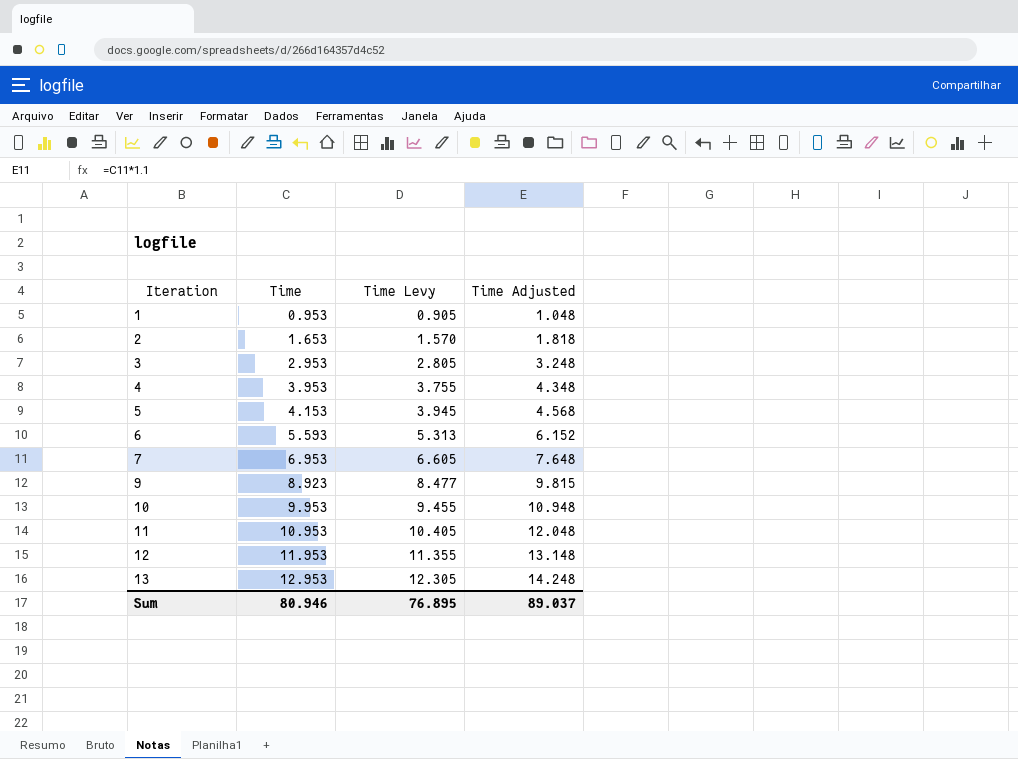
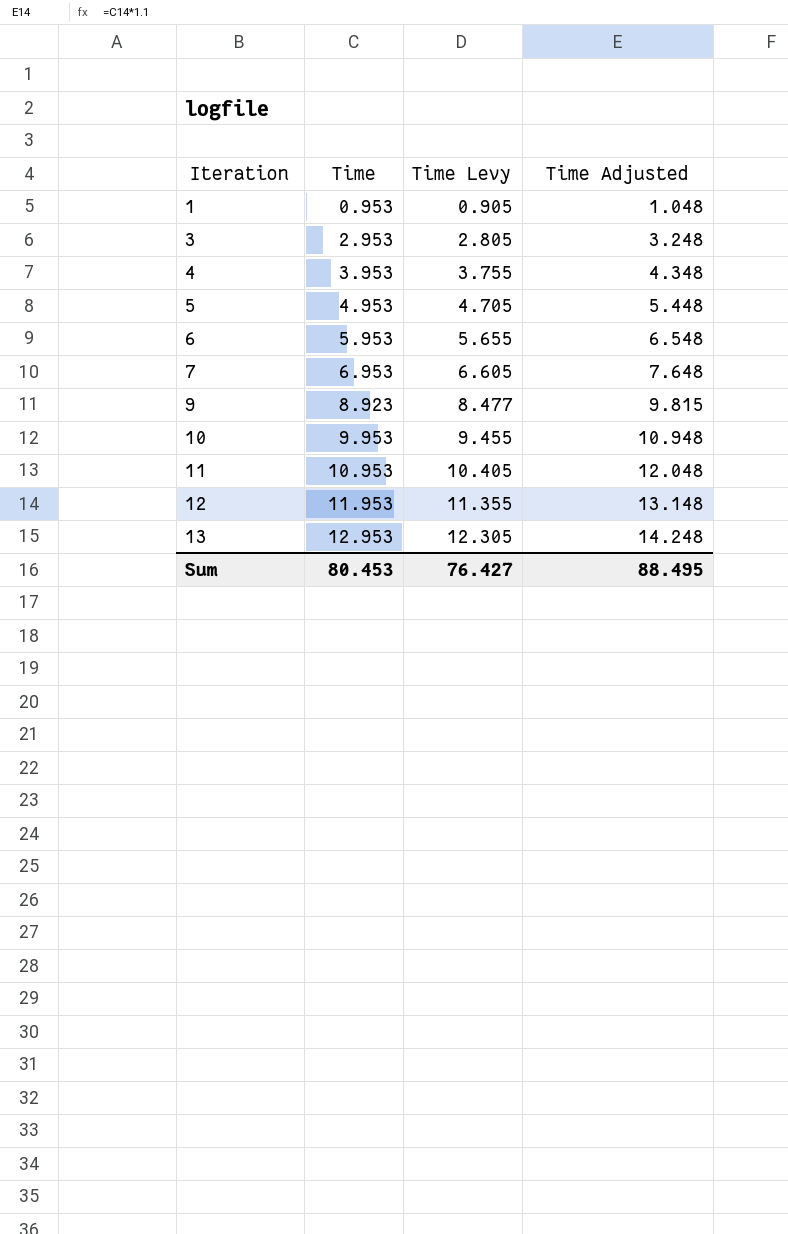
row 2: 1.653 | 1.570 | 1.818 -> none
5 | Time: 4.153 -> 4.953
5 | Time Levy: 3.945 -> 4.705
5 | Time Adjusted: 4.568 -> 5.448
6 | Time: 5.593 -> 5.953
6 | Time Levy: 5.313 -> 5.655
6 | Time Adjusted: 6.152 -> 6.548
Sum | Time: 80.946 -> 80.453
Sum | Time Levy: 76.895 -> 76.427
Sum | Time Adjusted: 89.037 -> 88.495

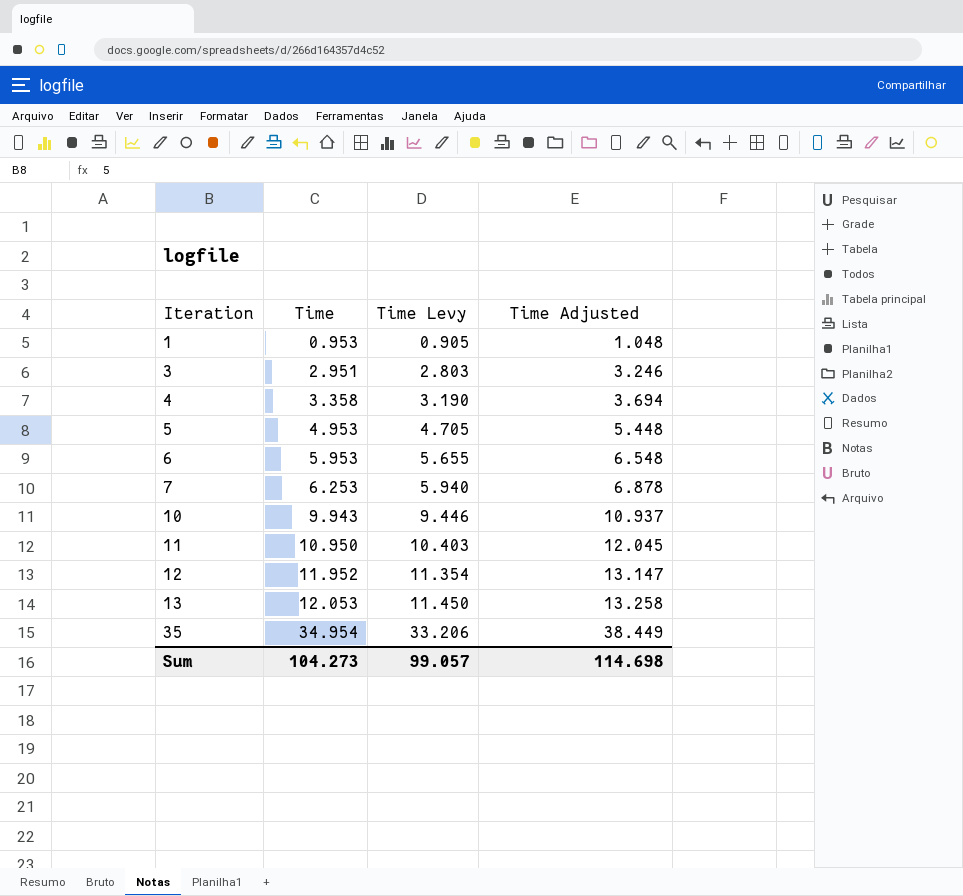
row 9: 8.923 | 8.477 | 9.815 -> none
3 | Time: 2.953 -> 2.951
3 | Time Levy: 2.805 -> 2.803
3 | Time Adjusted: 3.248 -> 3.246
4 | Time: 3.953 -> 3.358
4 | Time Levy: 3.755 -> 3.190
4 | Time Adjusted: 4.348 -> 3.694
7 | Time: 6.953 -> 6.253
7 | Time Levy: 6.605 -> 5.940
7 | Time Adjusted: 7.648 -> 6.878
10 | Time: 9.953 -> 9.943
10 | Time Levy: 9.455 -> 9.446
10 | Time Adjusted: 10.948 -> 10.937
11 | Time: 10.953 -> 10.950
11 | Time Levy: 10.405 -> 10.403
11 | Time Adjusted: 12.048 -> 12.045
12 | Time: 11.953 -> 11.952
12 | Time Levy: 11.355 -> 11.354
12 | Time Adjusted: 13.148 -> 13.147
13 | Time: 12.953 -> 12.053
13 | Time Levy: 12.305 -> 11.450
13 | Time Adjusted: 14.248 -> 13.258
row 35: none -> 34.954 | 33.206 | 38.449
Sum | Time: 80.453 -> 104.273
Sum | Time Levy: 76.427 -> 99.057
Sum | Time Adjusted: 88.495 -> 114.698

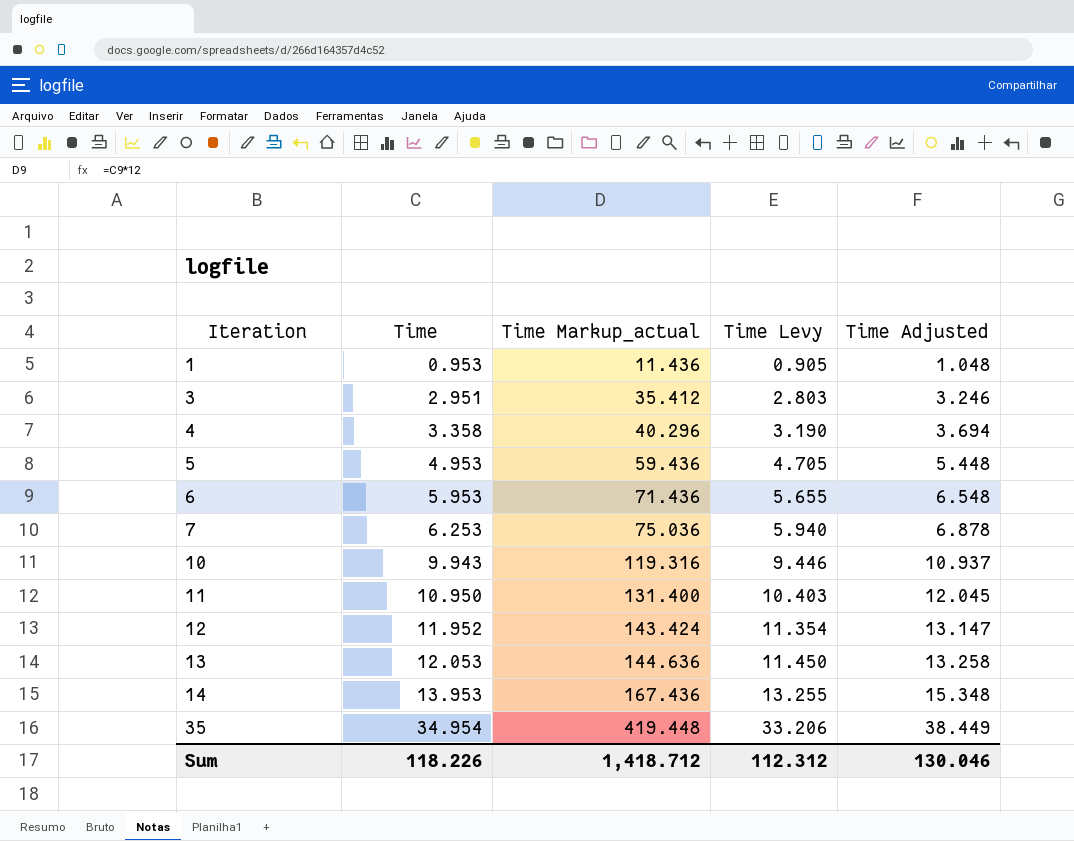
column Time Markup_actual | formula: none -> [Time] * 12
row 14: none -> 13.953 | 167.436 | 13.255 | 15.348
Sum | Time: 104.273 -> 118.226
Sum | Time Levy: 99.057 -> 112.312
Sum | Time Adjusted: 114.698 -> 130.046

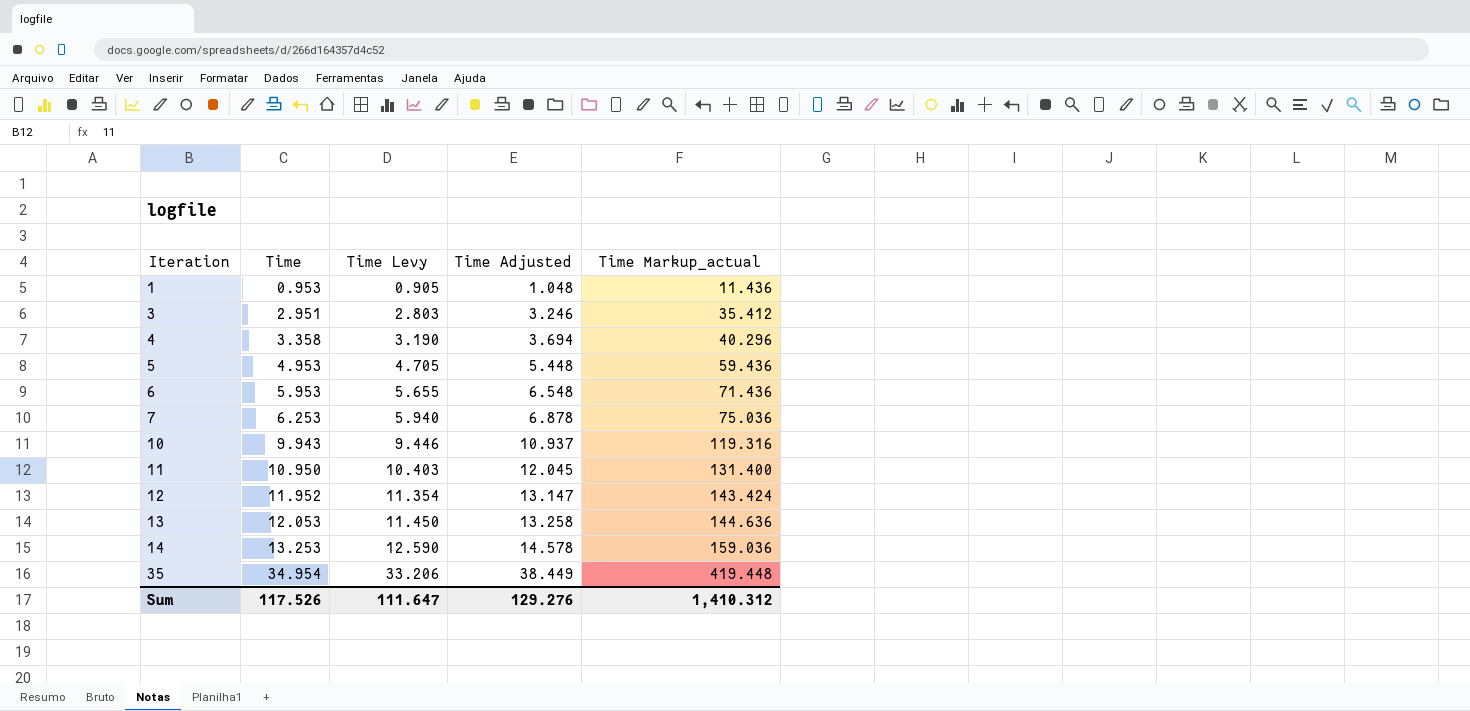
column Time Markup_actual | position: 3 -> 5
14 | Time: 13.953 -> 13.253
14 | Time Levy: 13.255 -> 12.590
14 | Time Adjusted: 15.348 -> 14.578
14 | Time Markup_actual: 167.436 -> 159.036
Sum | Time: 118.226 -> 117.526
Sum | Time Levy: 112.312 -> 111.647
Sum | Time Adjusted: 130.046 -> 129.276
Sum | Time Markup_actual: 1,418.712 -> 1,410.312

